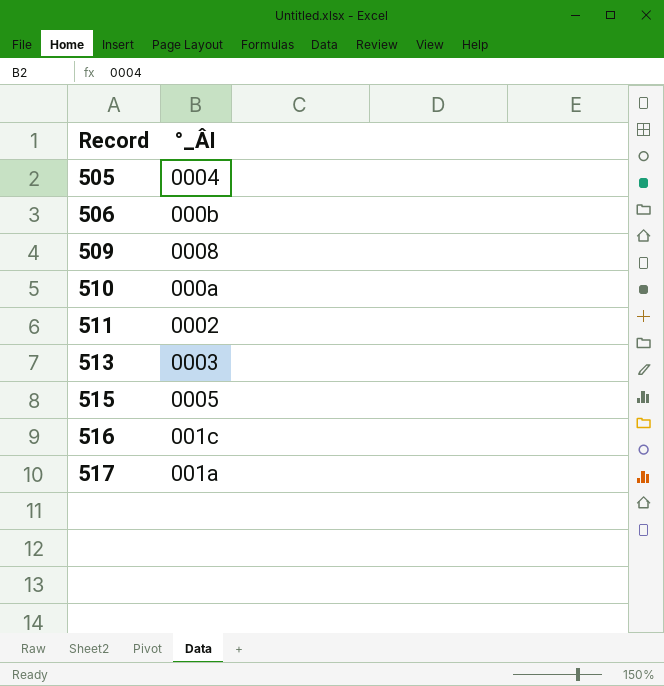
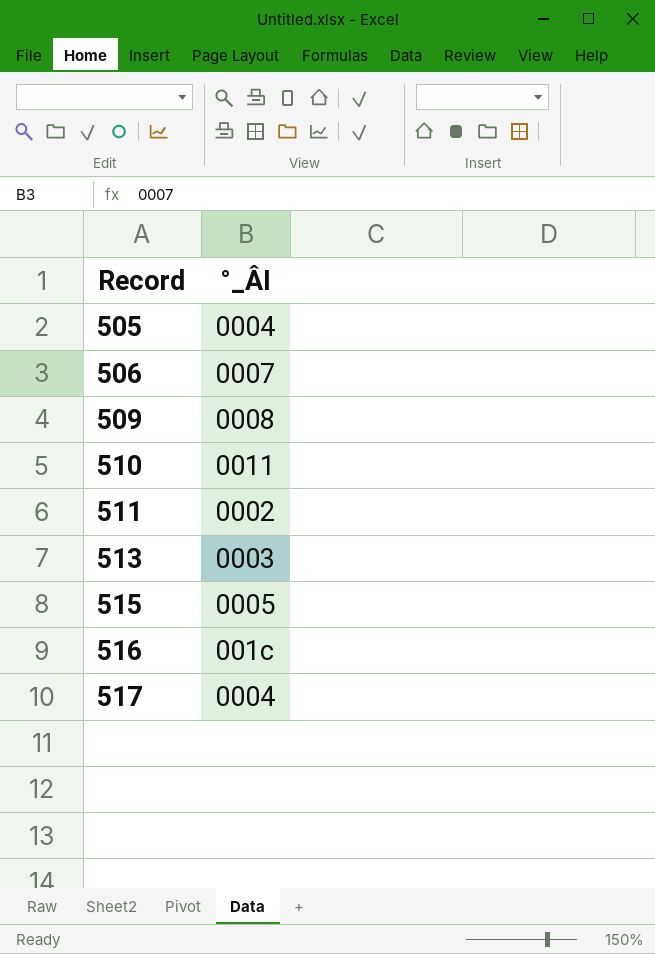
506 | °_ÂI: 000b -> 0007
510 | °_ÂI: 000a -> 0011
517 | °_ÂI: 001a -> 0004

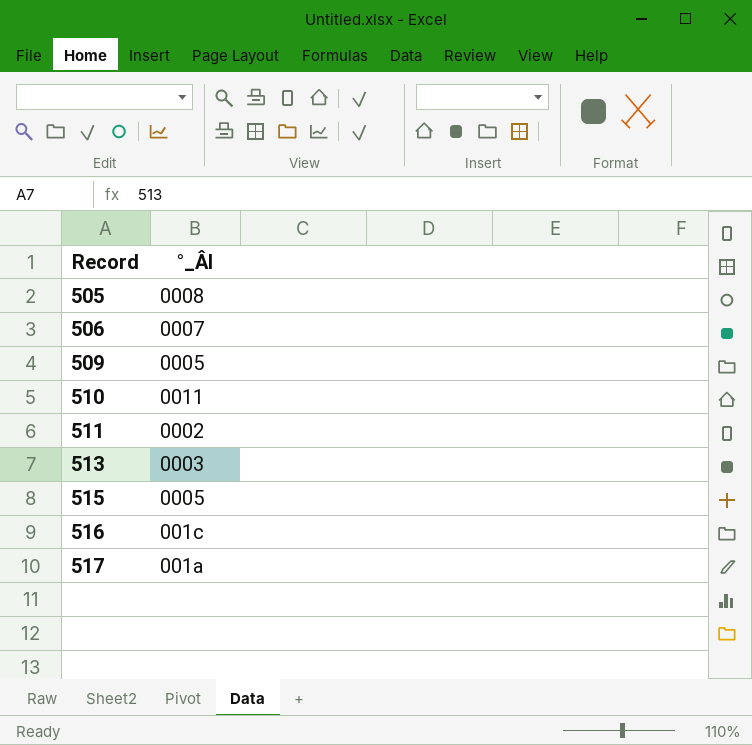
505 | °_ÂI: 0004 -> 0008
509 | °_ÂI: 0008 -> 0005
517 | °_ÂI: 0004 -> 001a

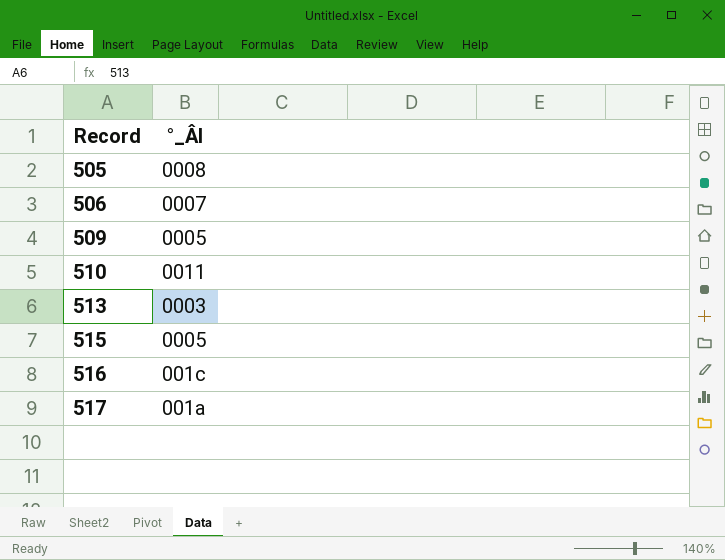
row 511: 0002 -> none

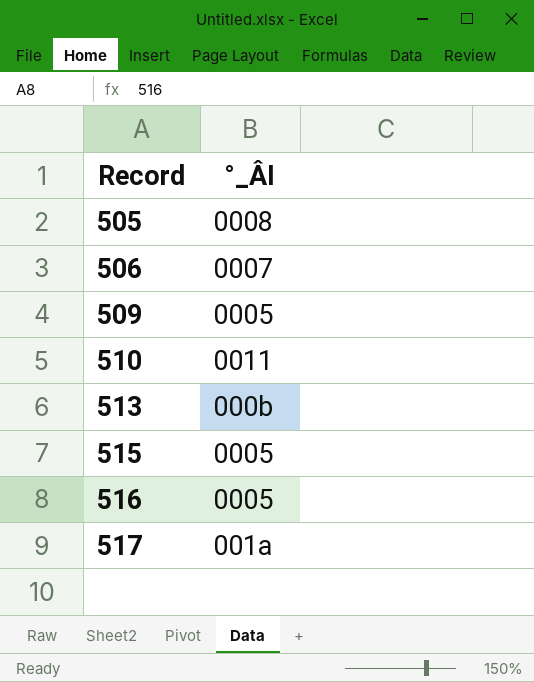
513 | °_ÂI: 0003 -> 000b
516 | °_ÂI: 001c -> 0005

